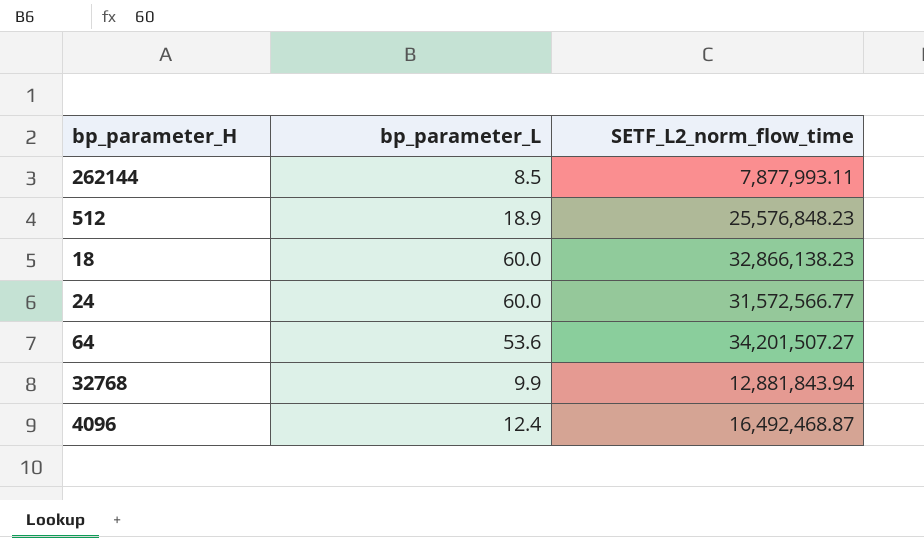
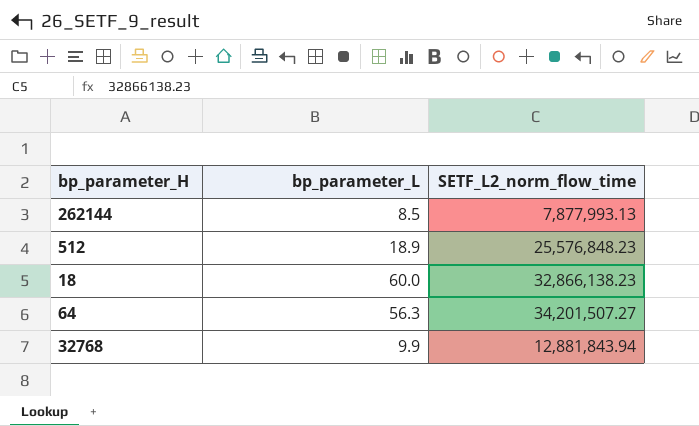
row 24: 60.0 | 31,572,566.77 -> none
row 4096: 12.4 | 16,492,468.87 -> none
262144 | SETF_L2_norm_flow_time: 7,877,993.11 -> 7,877,993.13
64 | bp_parameter_L: 53.6 -> 56.3

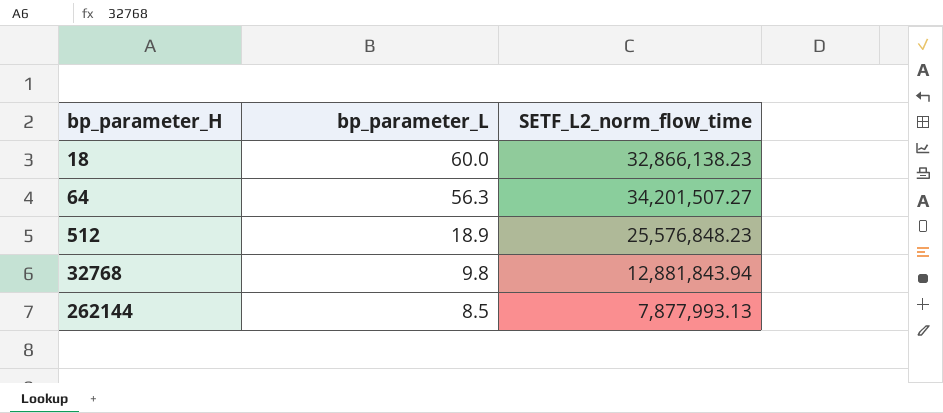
row order: none -> bp_parameter_H ascending
32768 | bp_parameter_L: 9.9 -> 9.8

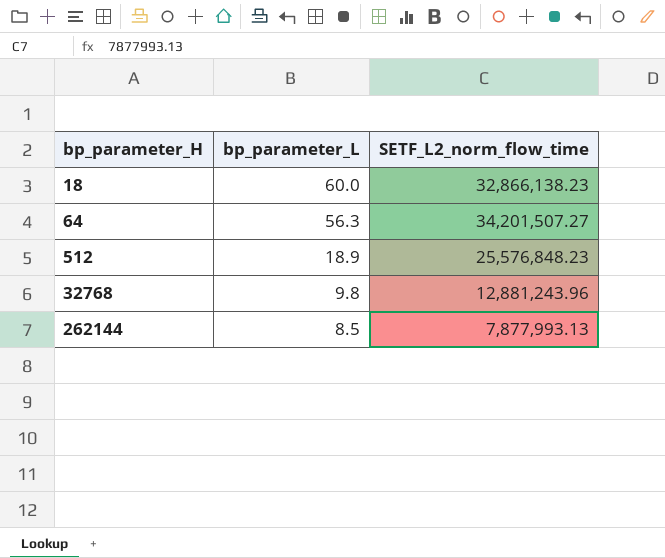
32768 | SETF_L2_norm_flow_time: 12,881,843.94 -> 12,881,243.96

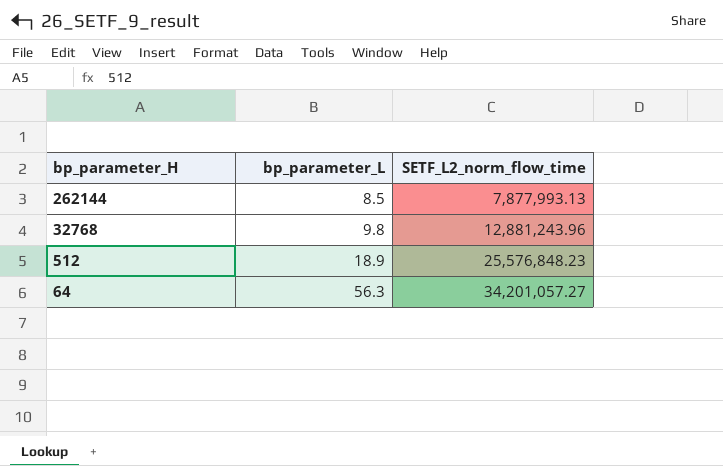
row order: bp_parameter_H ascending -> bp_parameter_H descending
row 18: 60.0 | 32,866,138.23 -> none
64 | SETF_L2_norm_flow_time: 34,201,507.27 -> 34,201,057.27

